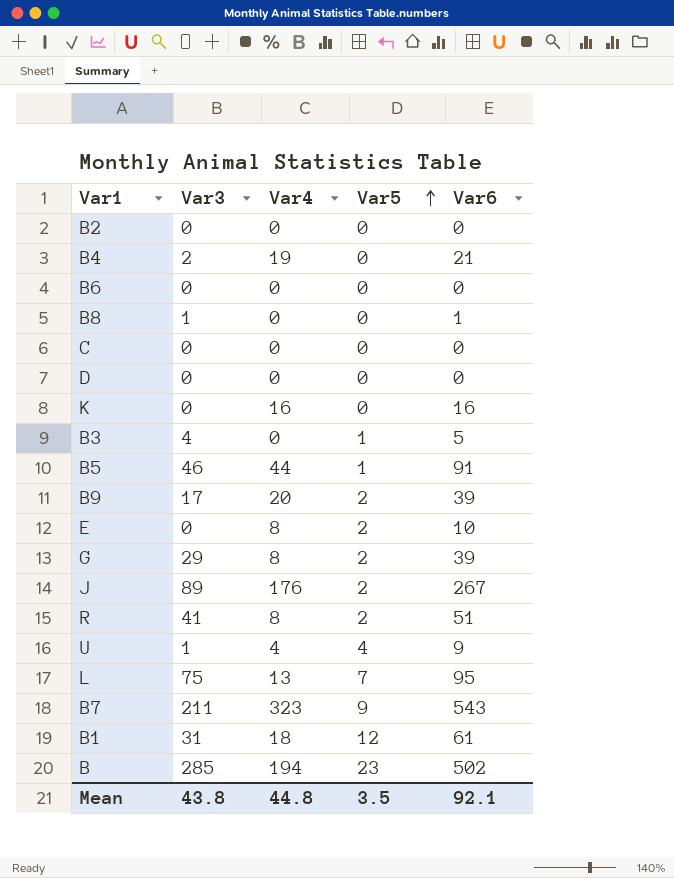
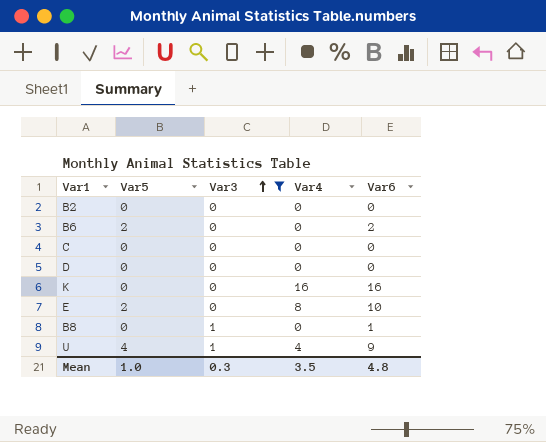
filter: none -> Var3 <= 1
row order: Var5 ascending -> Var3 ascending
column Var5 | position: 4 -> 2
B6 | Var5: 0 -> 2
B6 | Var6: 0 -> 2
Mean | Var5: 3.5 -> 1.0
Mean | Var3: 43.8 -> 0.3
Mean | Var4: 44.8 -> 3.5
Mean | Var6: 92.1 -> 4.8

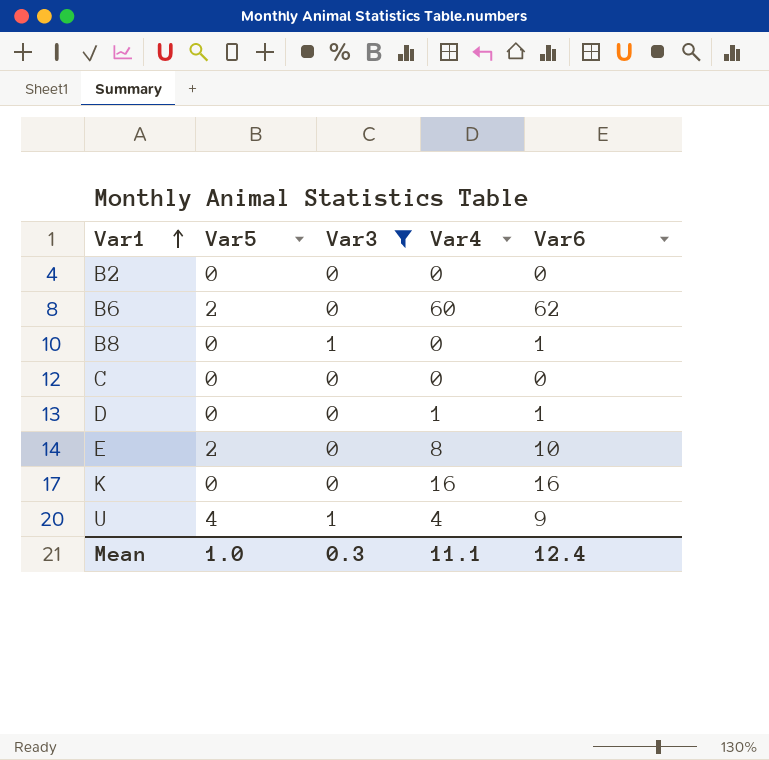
row order: Var3 ascending -> Var1 ascending
B6 | Var4: 0 -> 60
B6 | Var6: 2 -> 62
D | Var4: 0 -> 1
D | Var6: 0 -> 1
Mean | Var4: 3.5 -> 11.1
Mean | Var6: 4.8 -> 12.4

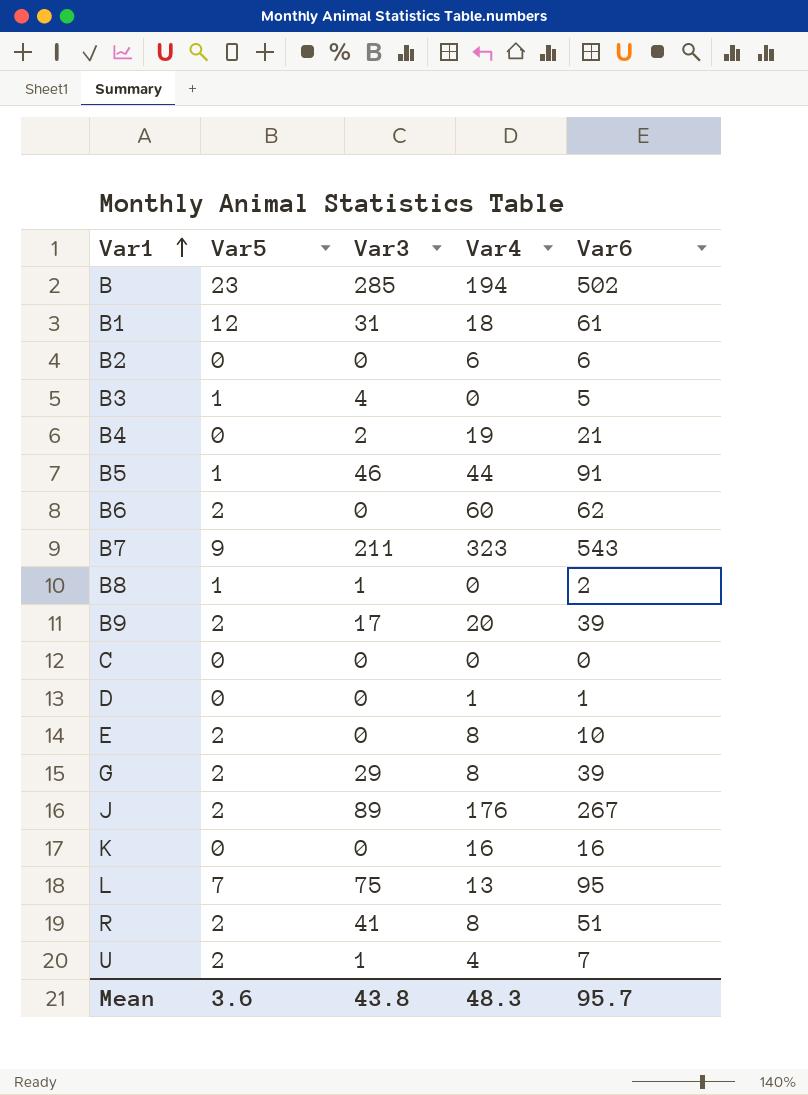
filter: Var3 <= 1 -> none
B2 | Var4: 0 -> 6
B2 | Var6: 0 -> 6
B8 | Var5: 0 -> 1
B8 | Var6: 1 -> 2
U | Var5: 4 -> 2
U | Var6: 9 -> 7
Mean | Var5: 1.0 -> 3.6
Mean | Var3: 0.3 -> 43.8
Mean | Var4: 11.1 -> 48.3
Mean | Var6: 12.4 -> 95.7

